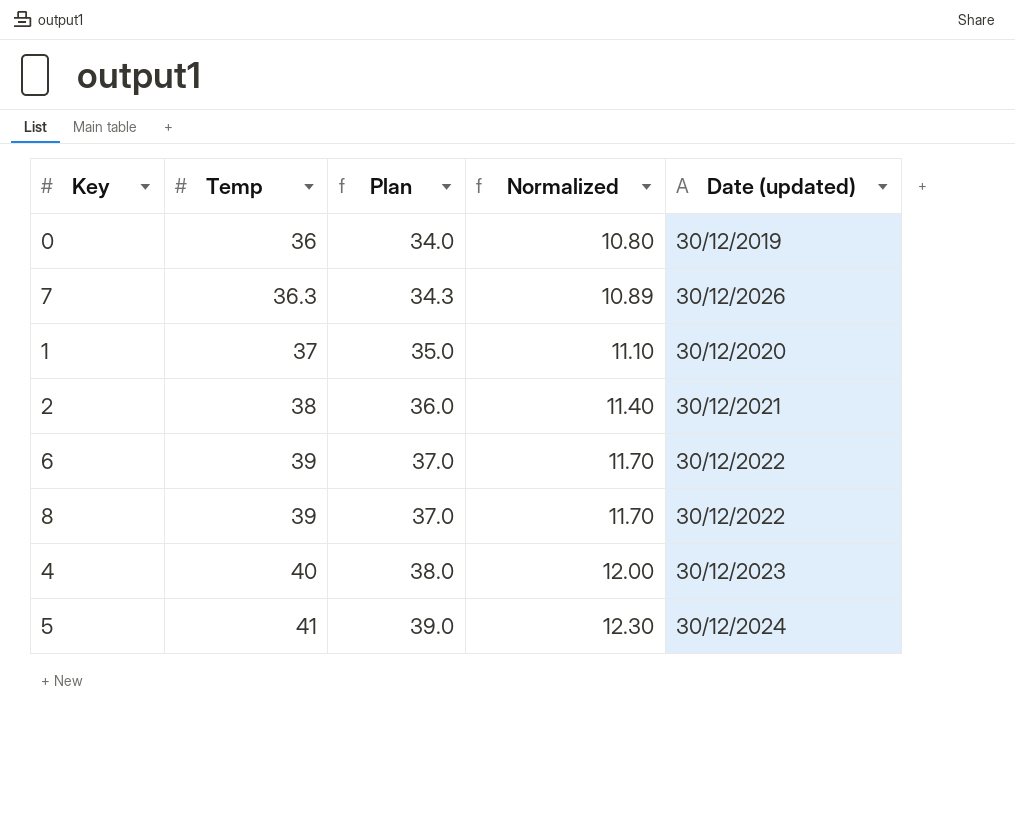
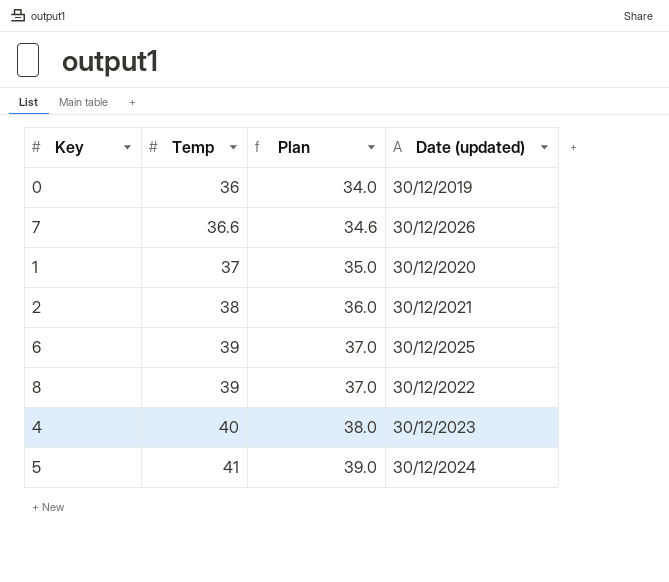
column Normalized | formula: [Temp] * 0.3 -> none
7 | Temp: 36.3 -> 36.6
7 | Plan: 34.3 -> 34.6
6 | Date (updated): 30/12/2022 -> 30/12/2025

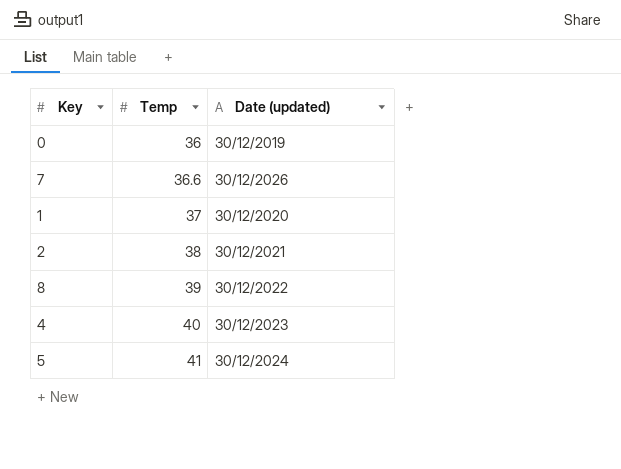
column Plan | formula: [Temp] - 2 -> none
row 6: 39 | 37.0 | 30/12/2025 -> none

